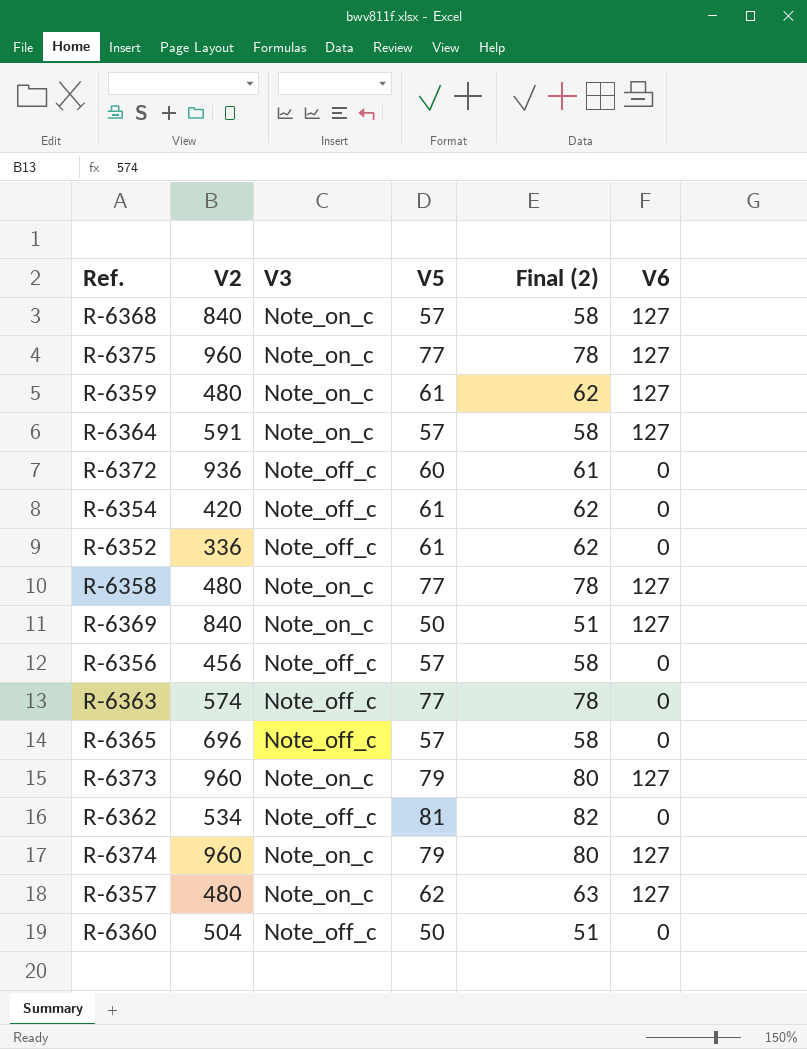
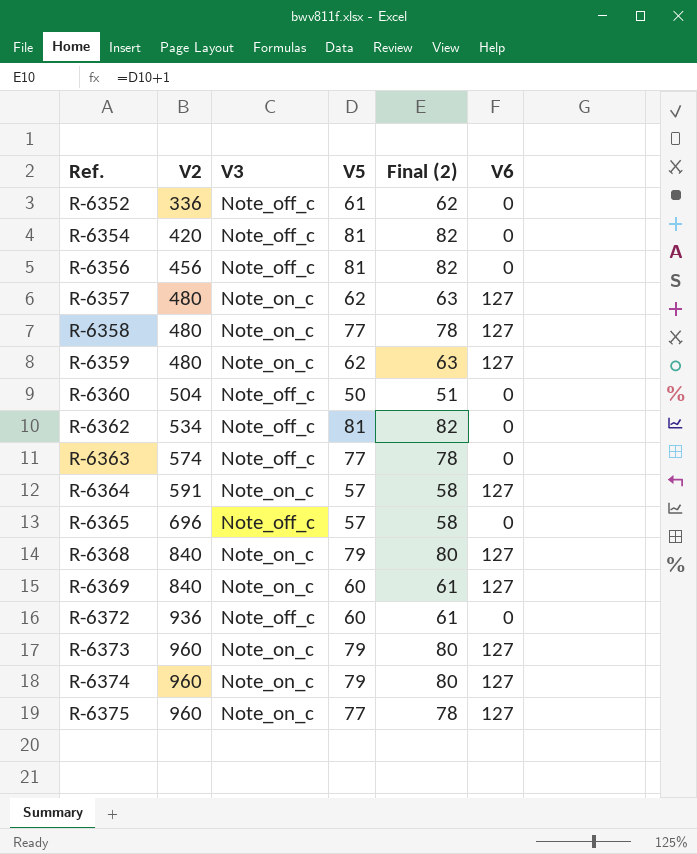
row order: none -> Ref. ascending
R-6354 | V5: 61 -> 81
R-6354 | Final (2): 62 -> 82
R-6356 | V5: 57 -> 81
R-6356 | Final (2): 58 -> 82
R-6359 | V5: 61 -> 62
R-6359 | Final (2): 62 -> 63
R-6368 | V5: 57 -> 79
R-6368 | Final (2): 58 -> 80
R-6369 | V5: 50 -> 60
R-6369 | Final (2): 51 -> 61

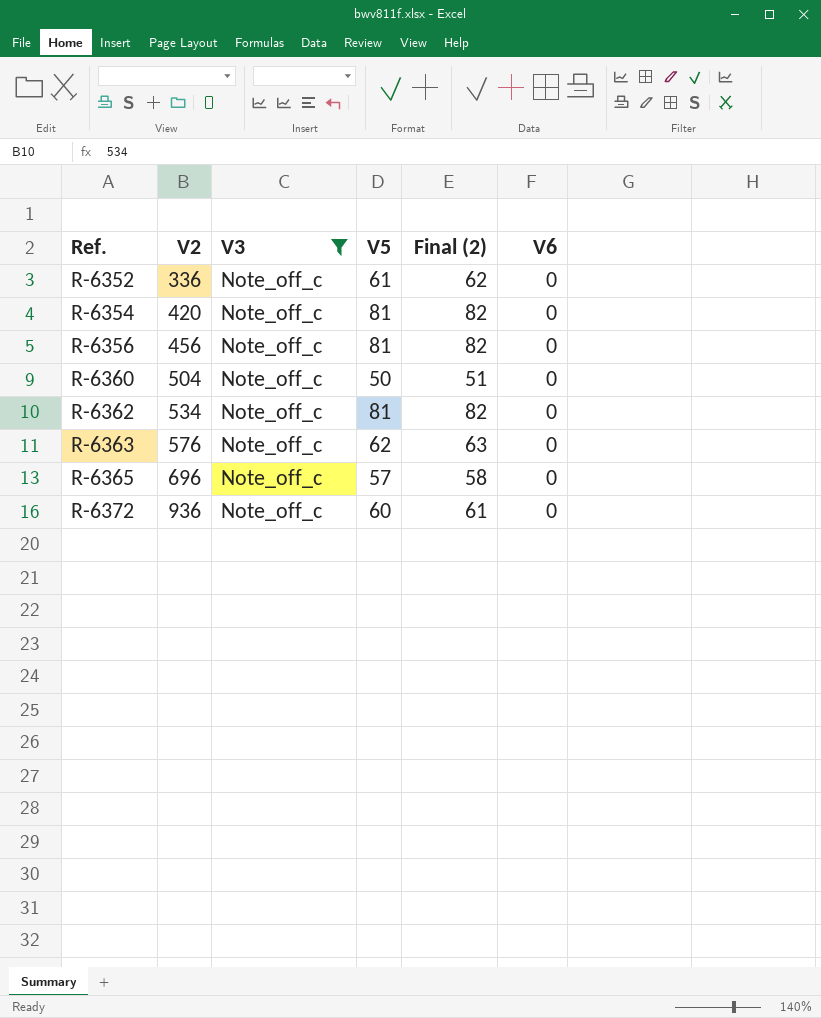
filter: none -> V3 = Note_off_c
R-6363 | V2: 574 -> 576
R-6363 | V5: 77 -> 62
R-6363 | Final (2): 78 -> 63

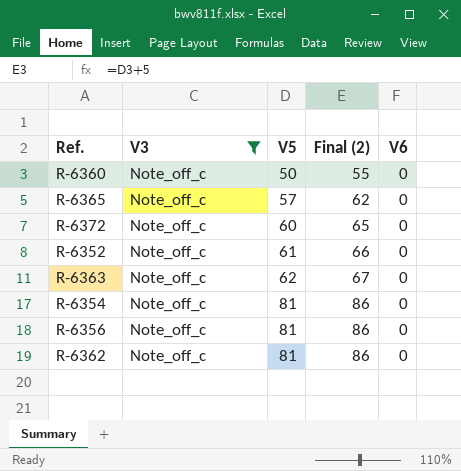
row order: Ref. ascending -> V5 ascending
column V2 | position: 2 -> none
column Final (2) | formula: [V5] + 1 -> [V5] + 5

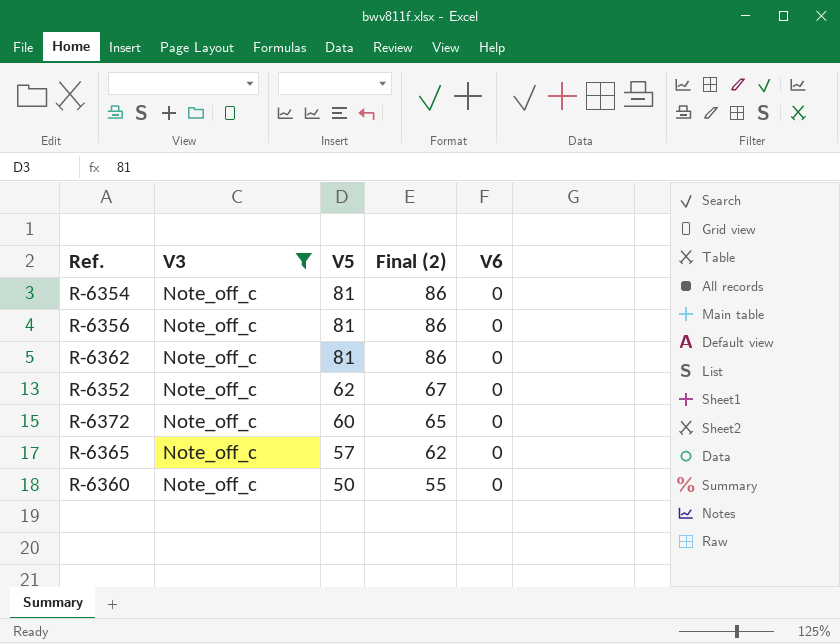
row order: V5 ascending -> V5 descending
row R-6363: Note_off_c | 62 | 67 | 0 -> none
R-6352 | V5: 61 -> 62
R-6352 | Final (2): 66 -> 67

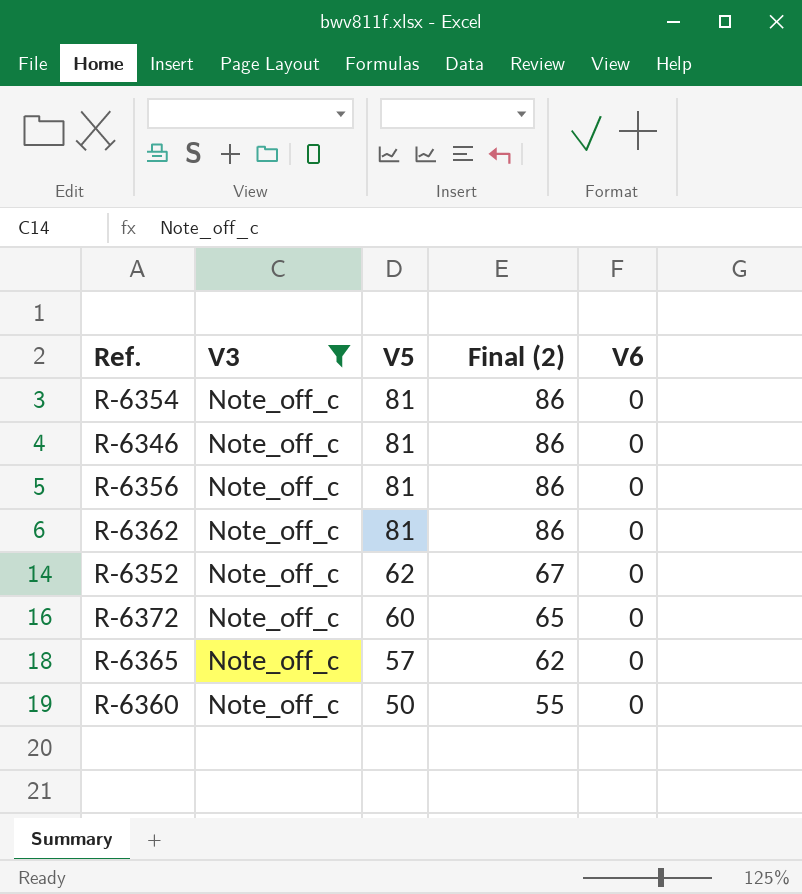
row R-6346: none -> Note_off_c | 81 | 86 | 0

